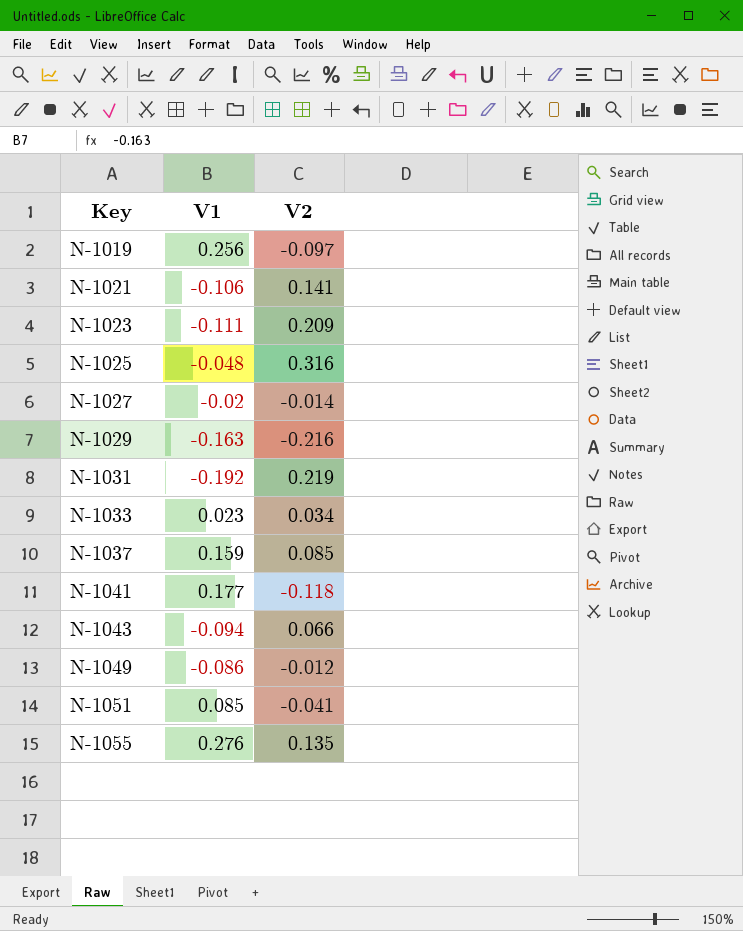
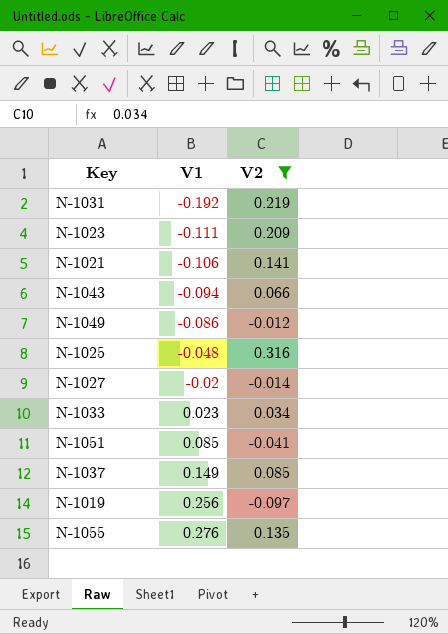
filter: none -> V2 >= -0.097
row order: Key ascending -> V1 ascending
N-1037 | V1: 0.159 -> 0.149

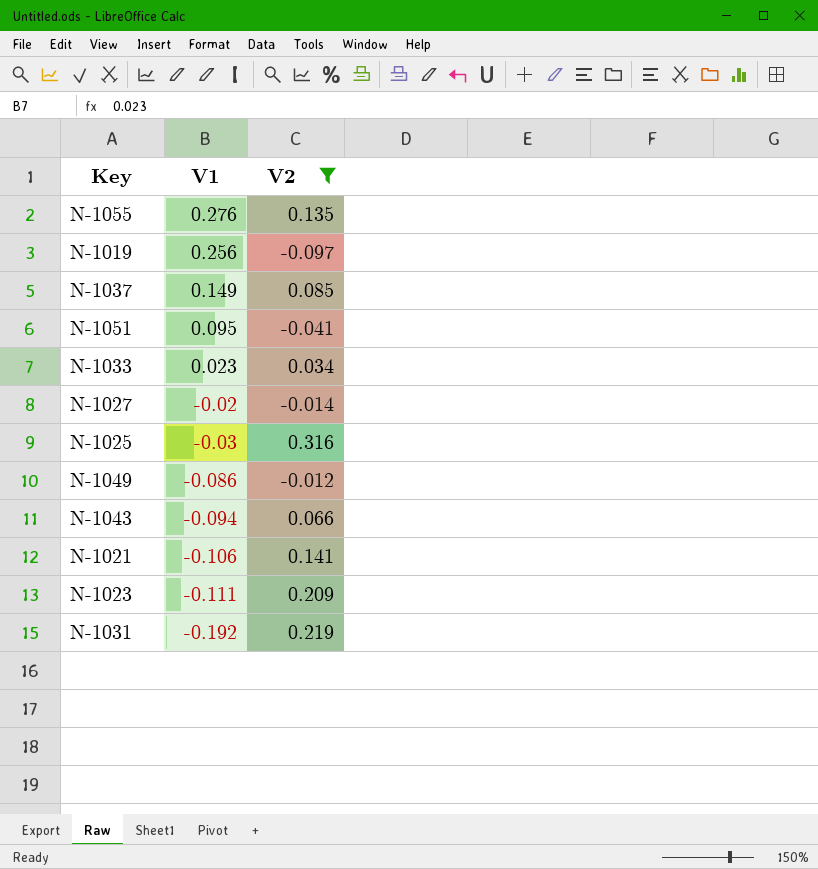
row order: V1 ascending -> V1 descending
N-1051 | V1: 0.085 -> 0.095
N-1025 | V1: -0.048 -> -0.03

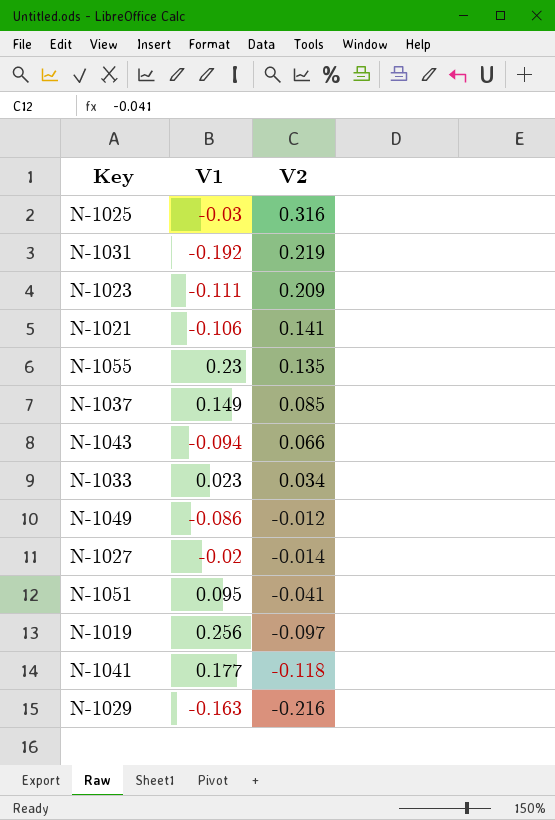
filter: V2 >= -0.097 -> none
row order: V1 descending -> V2 descending
N-1055 | V1: 0.276 -> 0.23

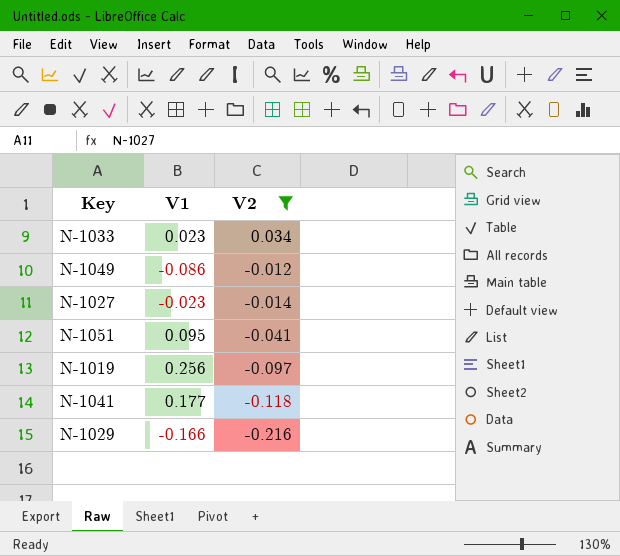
filter: none -> V2 <= 0.034
N-1027 | V1: -0.02 -> -0.023
N-1029 | V1: -0.163 -> -0.166

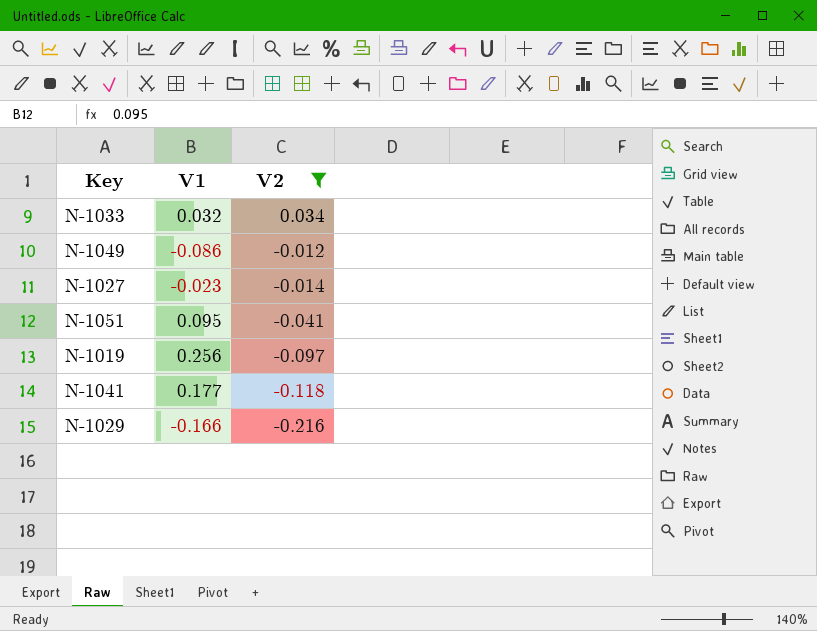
N-1033 | V1: 0.023 -> 0.032

